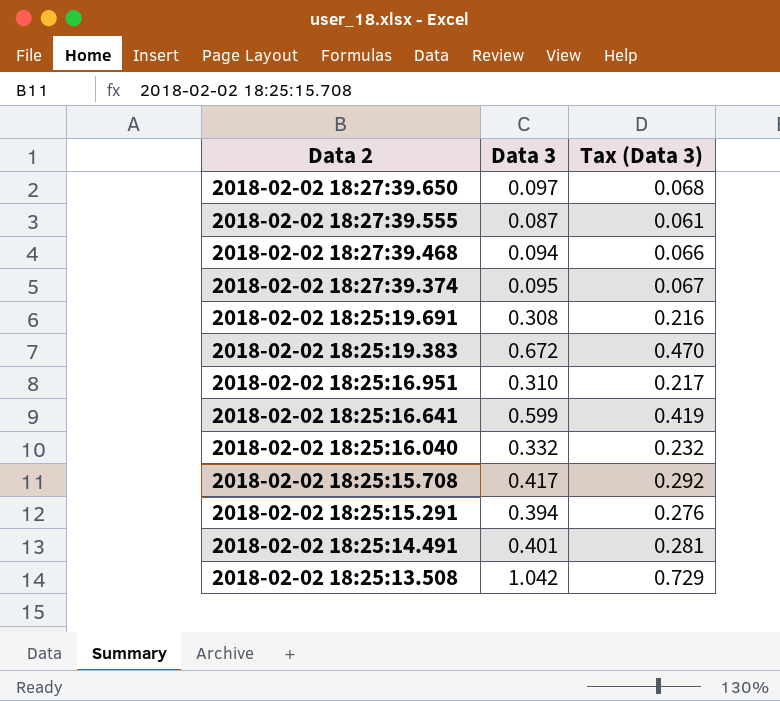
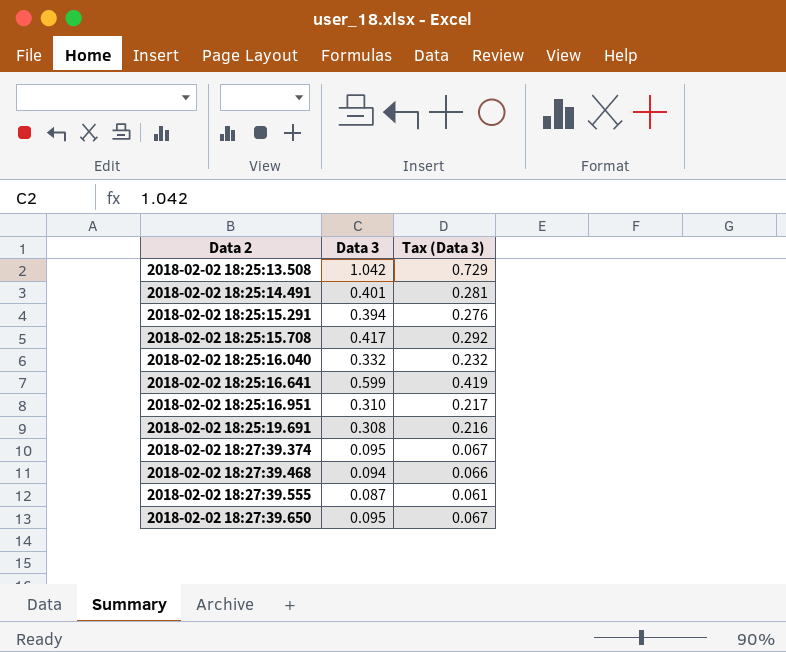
row order: Data 2 descending -> Data 2 ascending
row 2018-02-02 18:25:19.383: 0.672 | 0.470 -> none
2018-02-02 18:27:39.650 | Data 3: 0.097 -> 0.095
2018-02-02 18:27:39.650 | Tax (Data 3): 0.068 -> 0.067

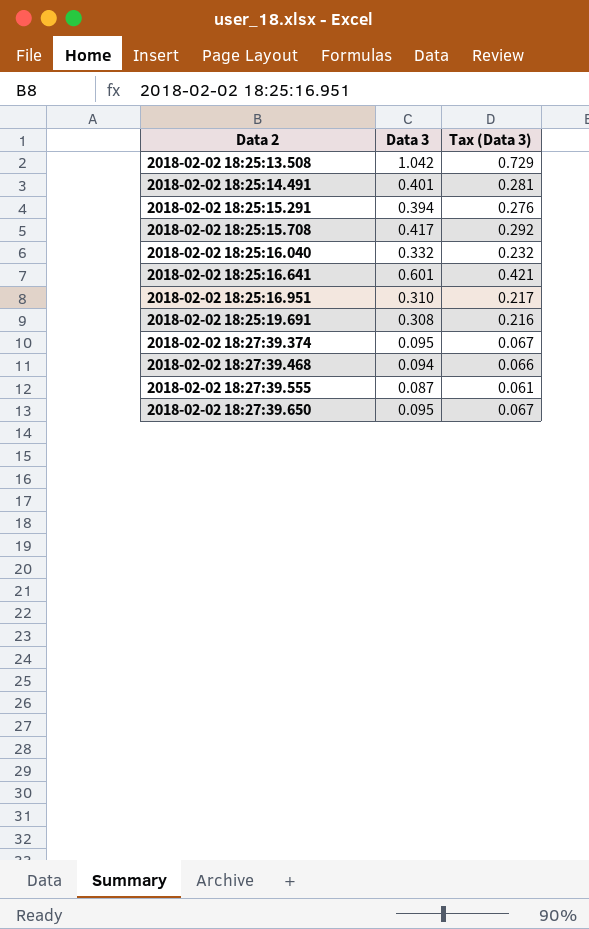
2018-02-02 18:25:16.641 | Data 3: 0.599 -> 0.601
2018-02-02 18:25:16.641 | Tax (Data 3): 0.419 -> 0.421

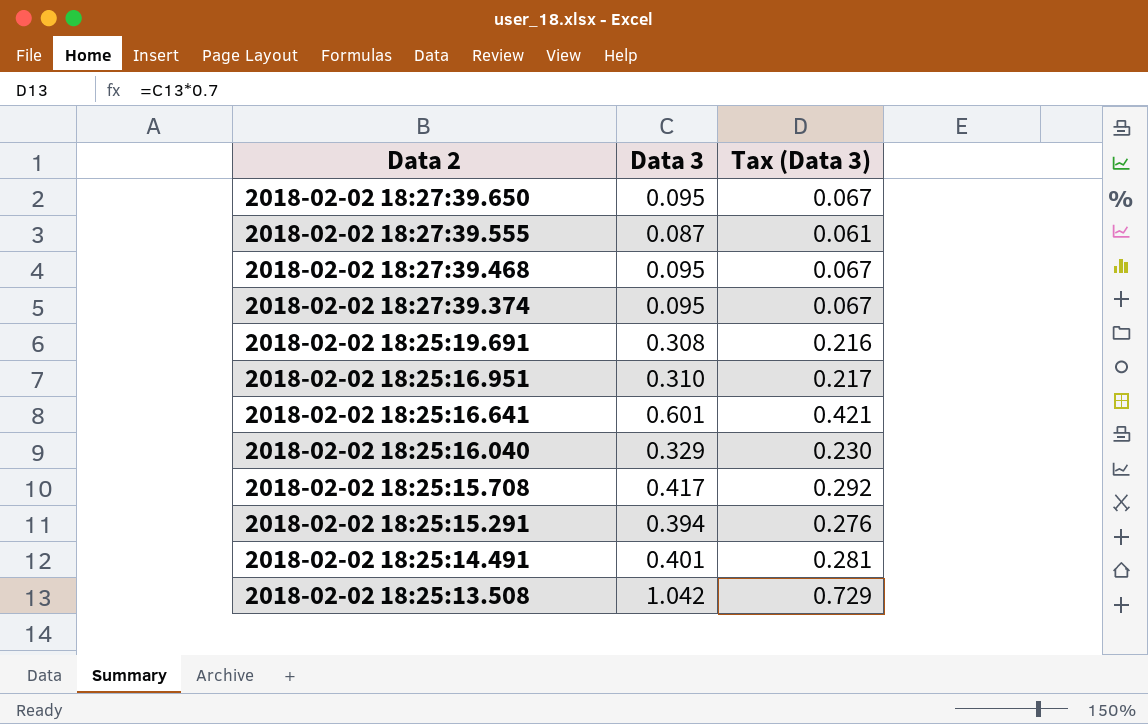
row order: Data 2 ascending -> Data 2 descending
2018-02-02 18:27:39.468 | Data 3: 0.094 -> 0.095
2018-02-02 18:27:39.468 | Tax (Data 3): 0.066 -> 0.067
2018-02-02 18:25:16.040 | Data 3: 0.332 -> 0.329
2018-02-02 18:25:16.040 | Tax (Data 3): 0.232 -> 0.230

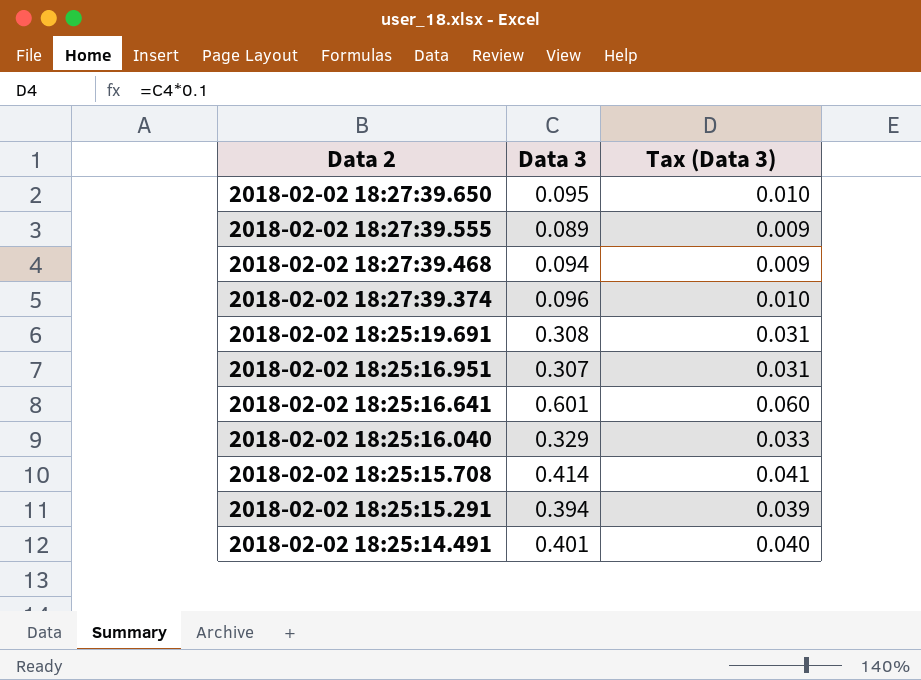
column Tax (Data 3) | formula: [Data 3] * 0.7 -> [Data 3] * 0.1
row 2018-02-02 18:25:13.508: 1.042 | 0.729 -> none
2018-02-02 18:27:39.555 | Data 3: 0.087 -> 0.089
2018-02-02 18:27:39.468 | Data 3: 0.095 -> 0.094
2018-02-02 18:27:39.374 | Data 3: 0.095 -> 0.096
2018-02-02 18:25:16.951 | Data 3: 0.310 -> 0.307
2018-02-02 18:25:15.708 | Data 3: 0.417 -> 0.414

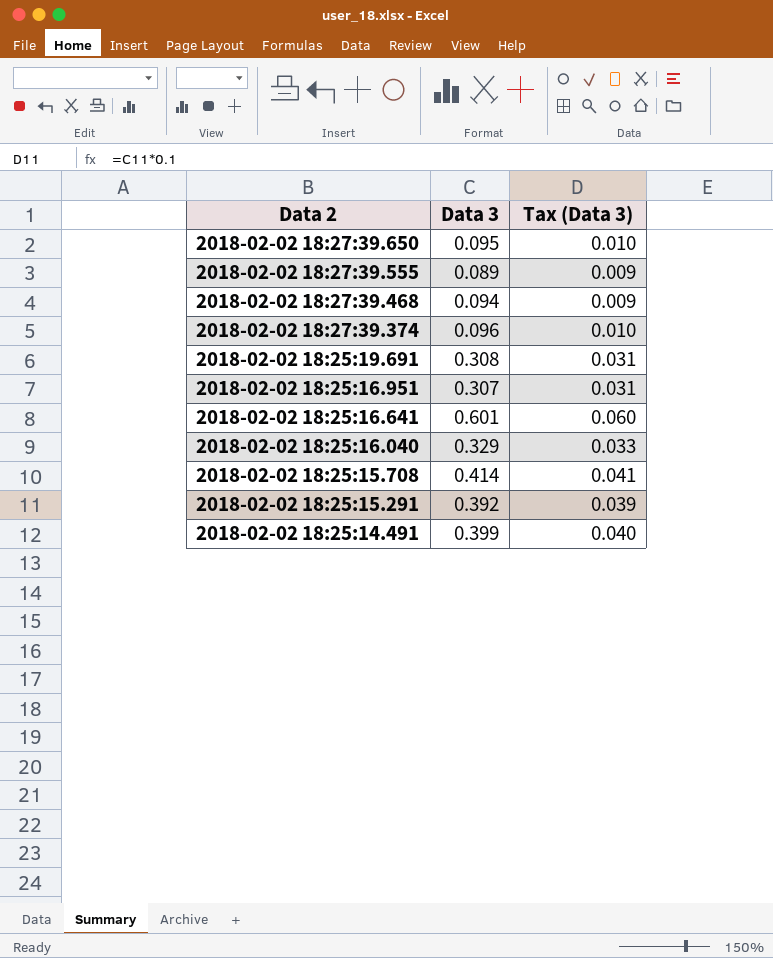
2018-02-02 18:25:15.291 | Data 3: 0.394 -> 0.392
2018-02-02 18:25:14.491 | Data 3: 0.401 -> 0.399

